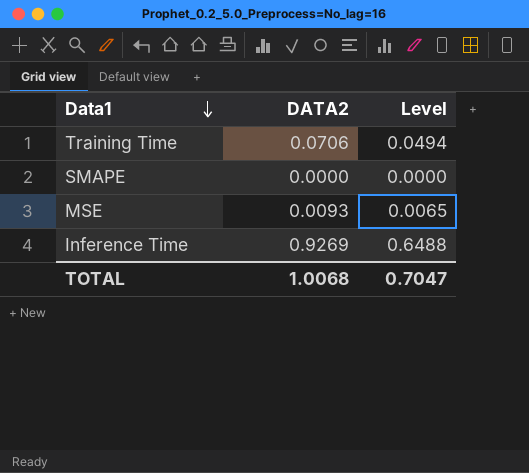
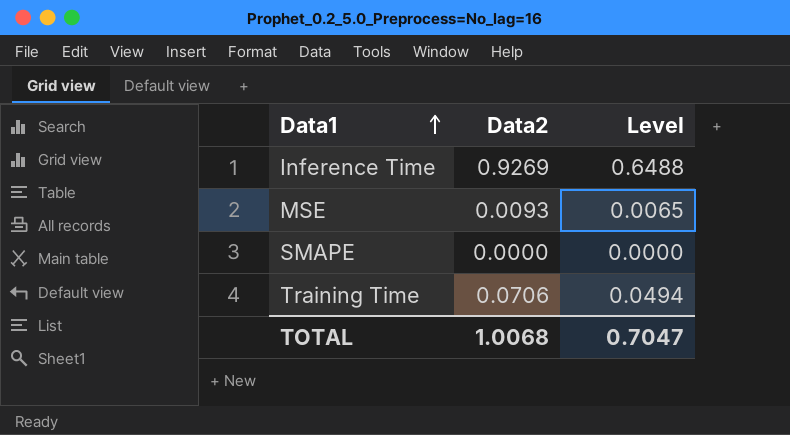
row order: Data1 descending -> Data1 ascending
column name: DATA2 -> Data2

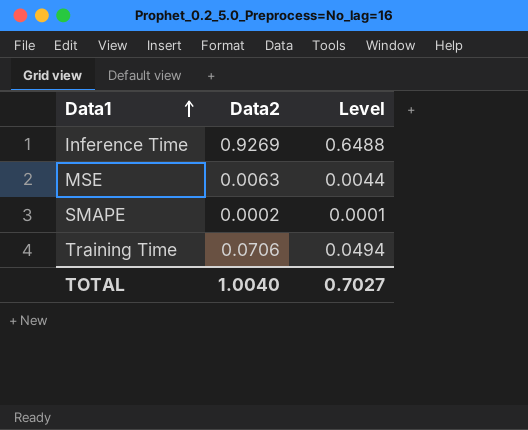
MSE | Data2: 0.0093 -> 0.0063
MSE | Level: 0.0065 -> 0.0044
SMAPE | Data2: 0.0000 -> 0.0002
SMAPE | Level: 0.0000 -> 0.0001
TOTAL | Data2: 1.0068 -> 1.0040
TOTAL | Level: 0.7047 -> 0.7027

